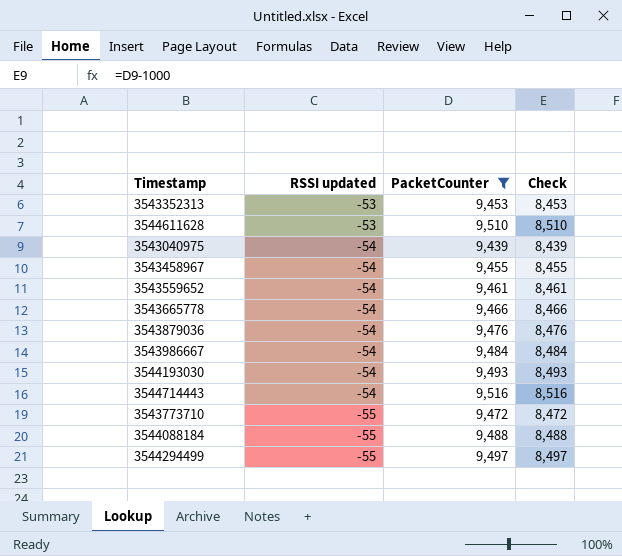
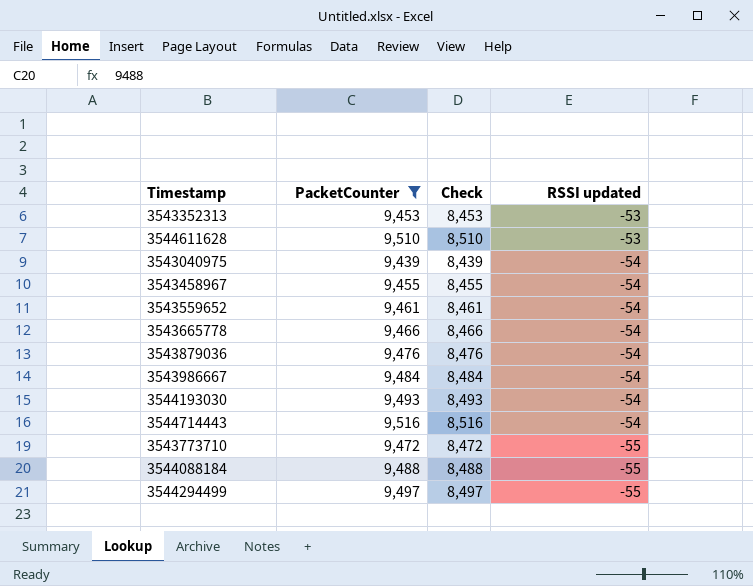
column RSSI updated | position: 2 -> 4

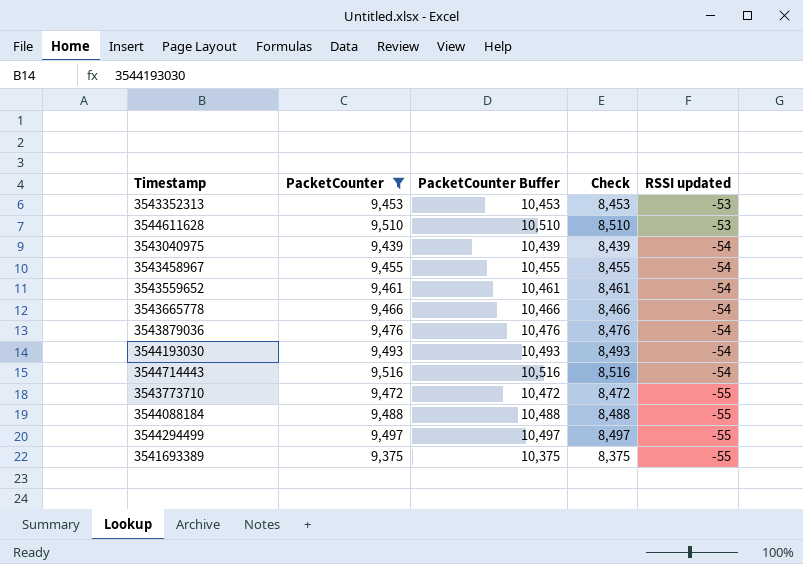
column PacketCounter Buffer | formula: none -> [PacketCounter] + 1000
row 3543986667: 9,484 | 8,484 | -54 -> none
row 3541693389: none -> 9,375 | 10,375 | 8,375 | -55

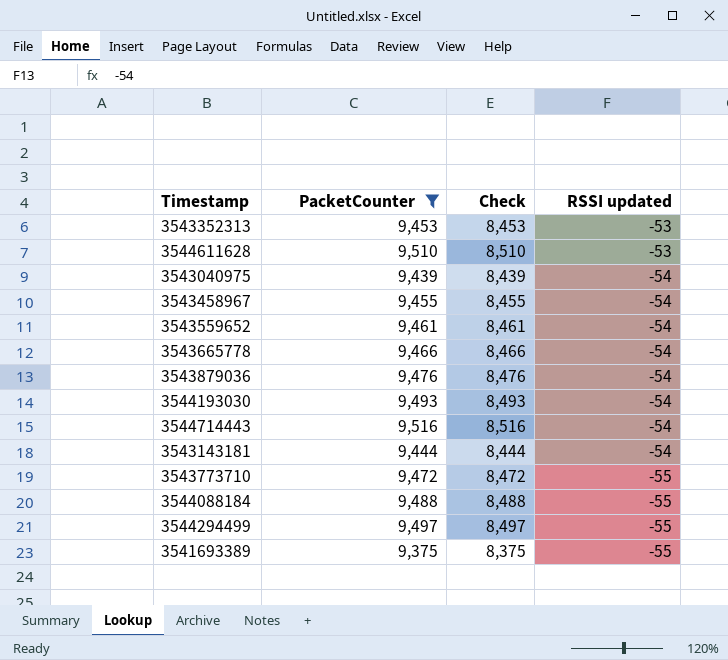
column PacketCounter Buffer | formula: [PacketCounter] + 1000 -> none
row 3543143181: none -> 9,444 | 8,444 | -54

